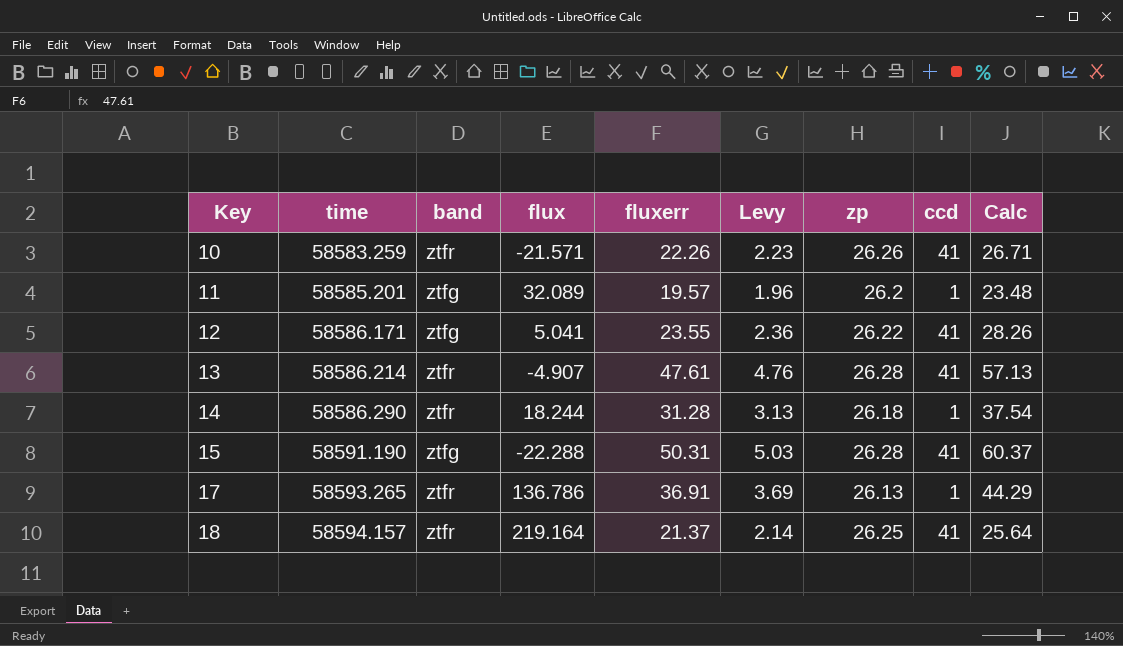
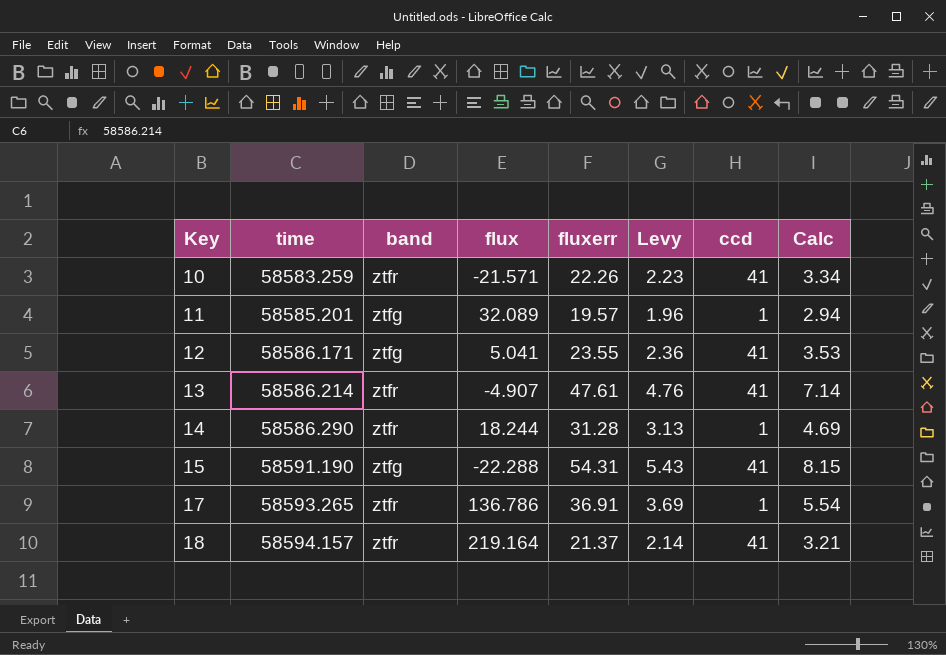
column zp | position: 7 -> none
column Calc | formula: [fluxerr] * 1.2 -> [fluxerr] * 0.15
15 | fluxerr: 50.31 -> 54.31
15 | Levy: 5.03 -> 5.43

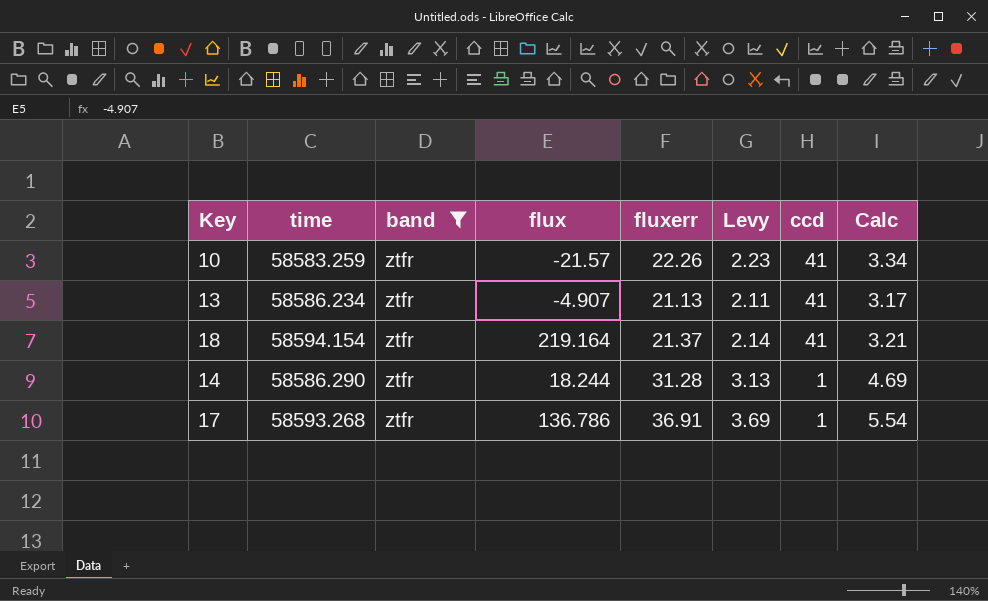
filter: none -> band = ztfr
row order: Key ascending -> ccd descending
10 | flux: -21.571 -> -21.57
13 | time: 58586.214 -> 58586.234
13 | fluxerr: 47.61 -> 21.13
13 | Levy: 4.76 -> 2.11
13 | Calc: 7.14 -> 3.17
18 | time: 58594.157 -> 58594.154
17 | time: 58593.265 -> 58593.268

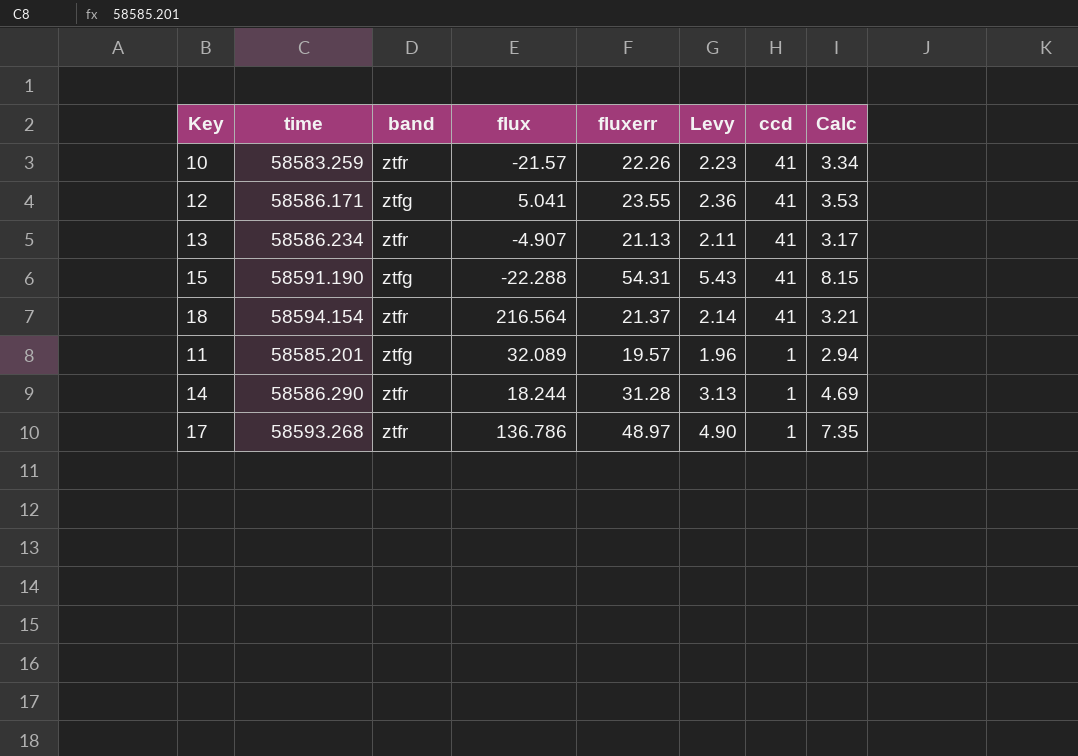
filter: band = ztfr -> none
18 | flux: 219.164 -> 216.564
17 | fluxerr: 36.91 -> 48.97
17 | Levy: 3.69 -> 4.90
17 | Calc: 5.54 -> 7.35

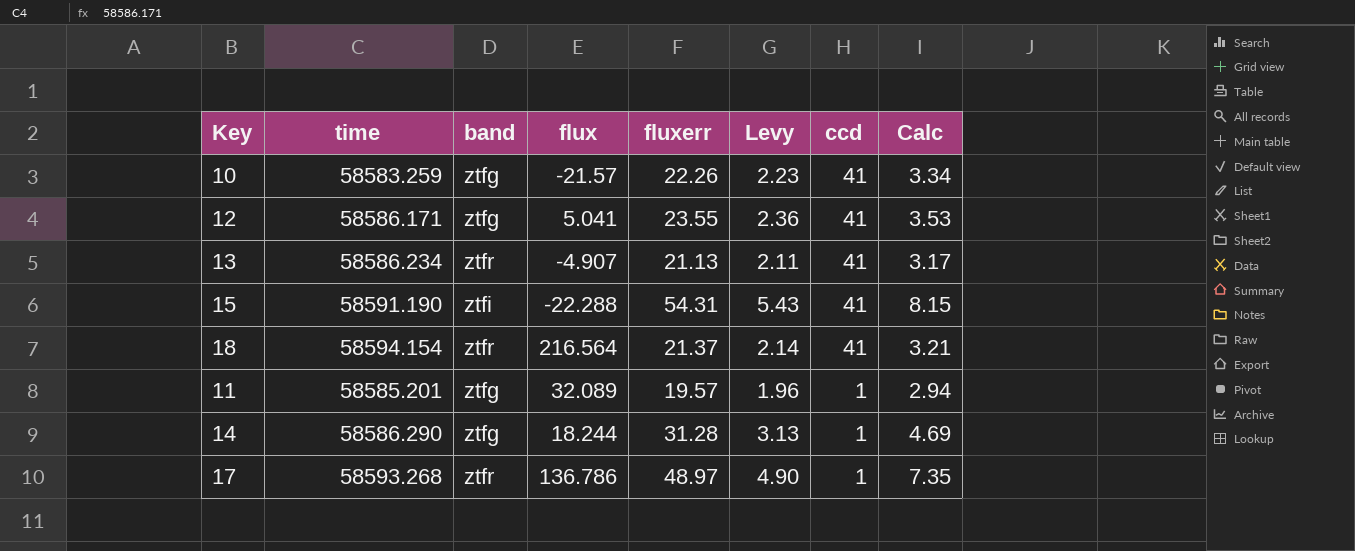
10 | band: ztfr -> ztfg
15 | band: ztfg -> ztfi
14 | band: ztfr -> ztfg

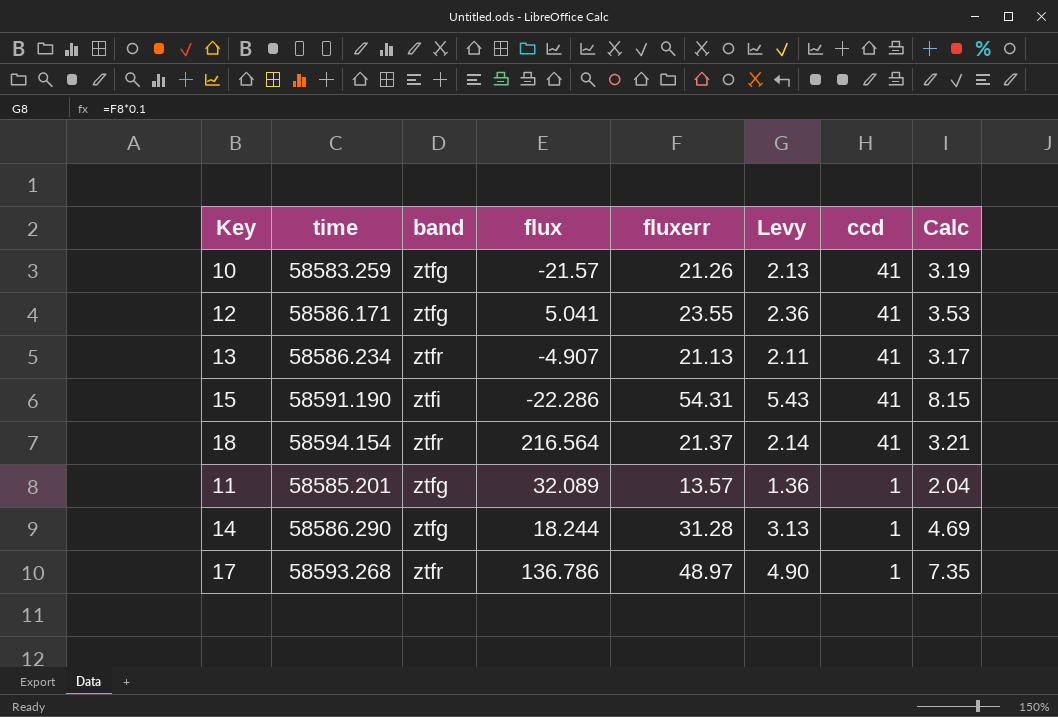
10 | fluxerr: 22.26 -> 21.26
10 | Levy: 2.23 -> 2.13
10 | Calc: 3.34 -> 3.19
15 | flux: -22.288 -> -22.286
11 | fluxerr: 19.57 -> 13.57
11 | Levy: 1.96 -> 1.36
11 | Calc: 2.94 -> 2.04

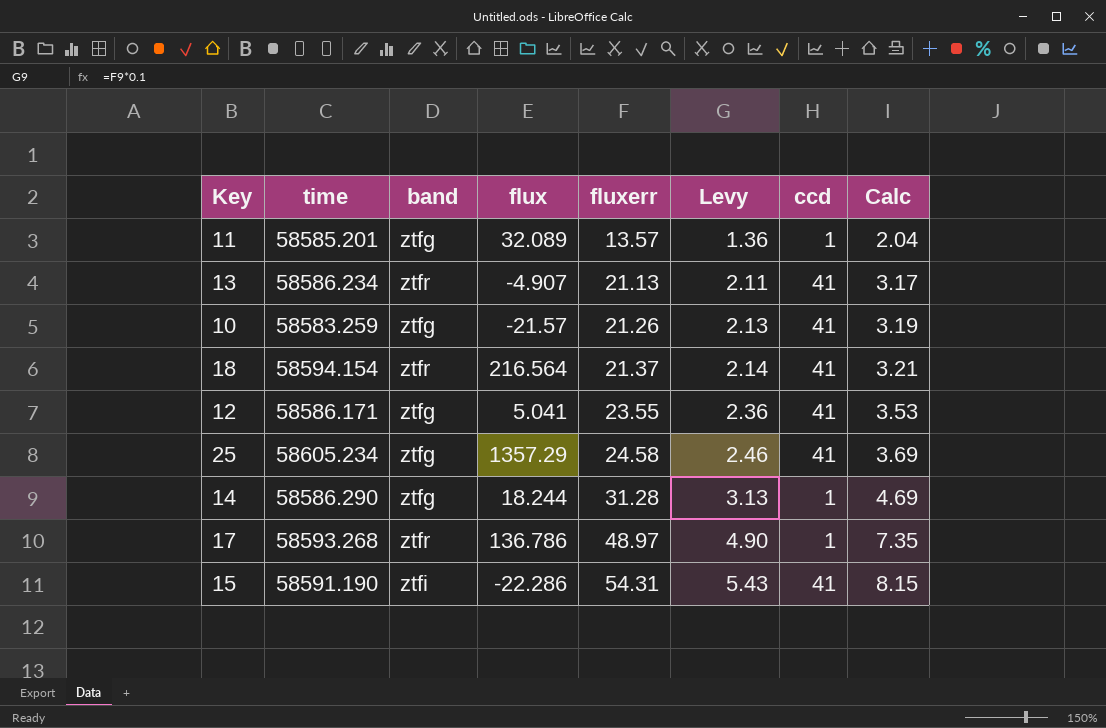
row order: ccd descending -> fluxerr ascending
row 25: none -> 58605.234 | ztfg | 1357.29 | 24.58 | 2.46 | 41 | 3.69

